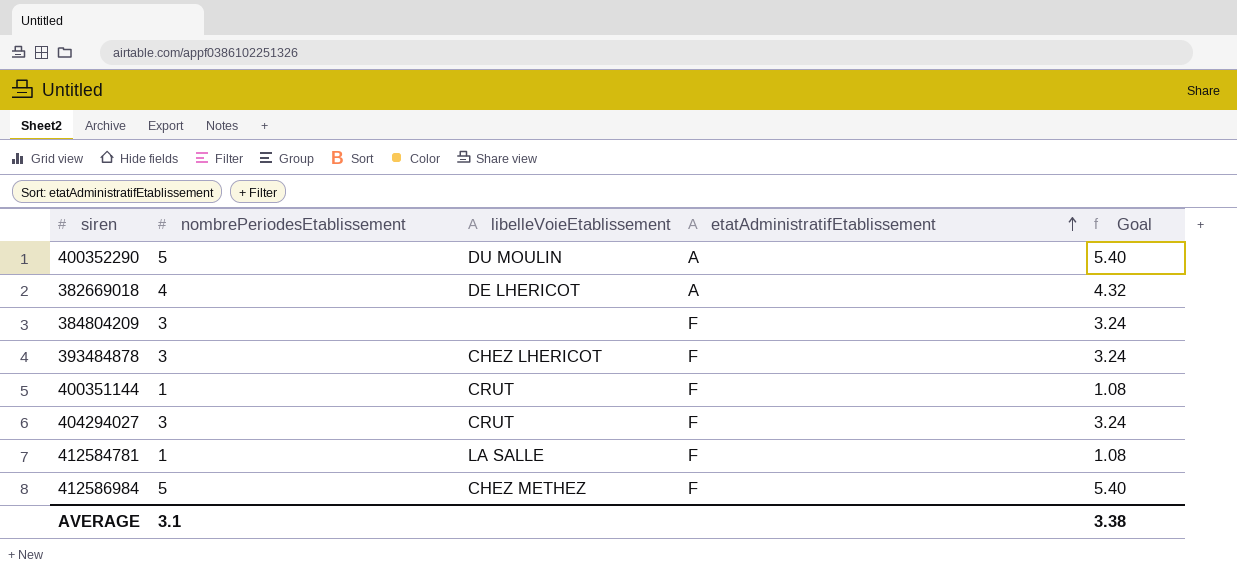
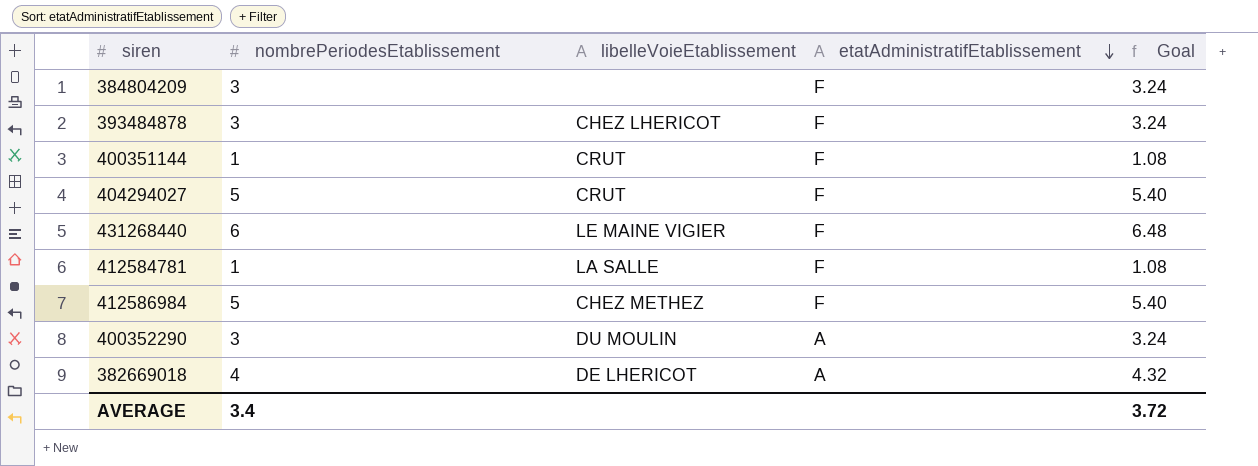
row order: etatAdministratifEtablissement ascending -> etatAdministratifEtablissement descending
404294027 | nombrePeriodesEtablissement: 3 -> 5
404294027 | Goal: 3.24 -> 5.40
row 431268440: none -> 6 | LE MAINE VIGIER | F | 6.48
400352290 | nombrePeriodesEtablissement: 5 -> 3
400352290 | Goal: 5.40 -> 3.24
AVERAGE | nombrePeriodesEtablissement: 3.1 -> 3.4
AVERAGE | Goal: 3.38 -> 3.72

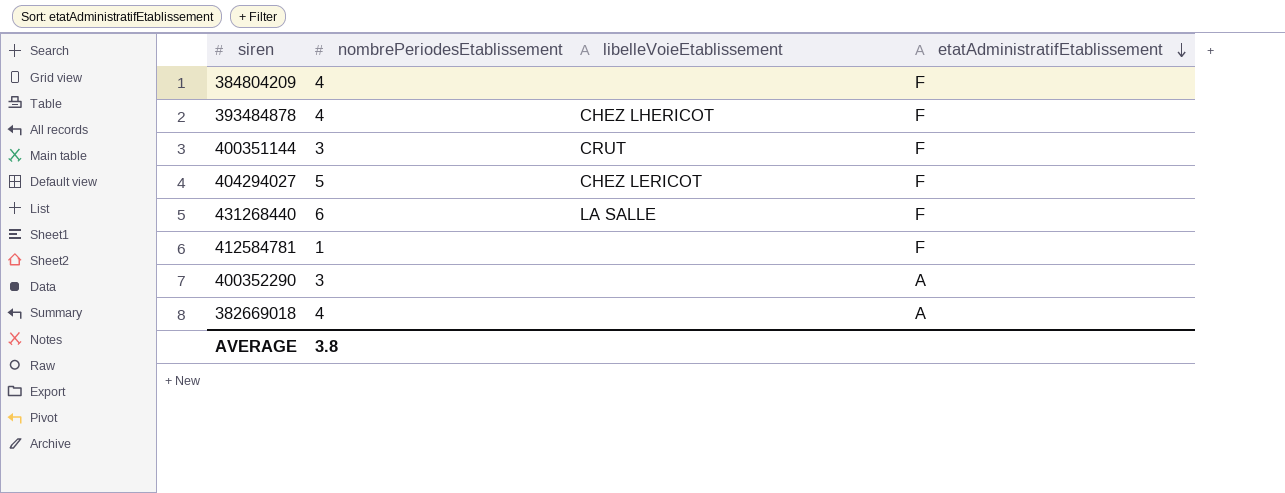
column Goal | formula: [nombrePeriodesEtablissement] * 1.08 -> none
row 412586984: 5 | CHEZ METHEZ | F | 5.40 -> none
384804209 | nombrePeriodesEtablissement: 3 -> 4
393484878 | nombrePeriodesEtablissement: 3 -> 4
400351144 | nombrePeriodesEtablissement: 1 -> 3
404294027 | libelleVoieEtablissement: CRUT -> CHEZ LERICOT
431268440 | libelleVoieEtablissement: LE MAINE VIGIER -> LA SALLE
412584781 | libelleVoieEtablissement: LA SALLE -> none
400352290 | libelleVoieEtablissement: DU MOULIN -> none
382669018 | libelleVoieEtablissement: DE LHERICOT -> none
AVERAGE | nombrePeriodesEtablissement: 3.4 -> 3.8

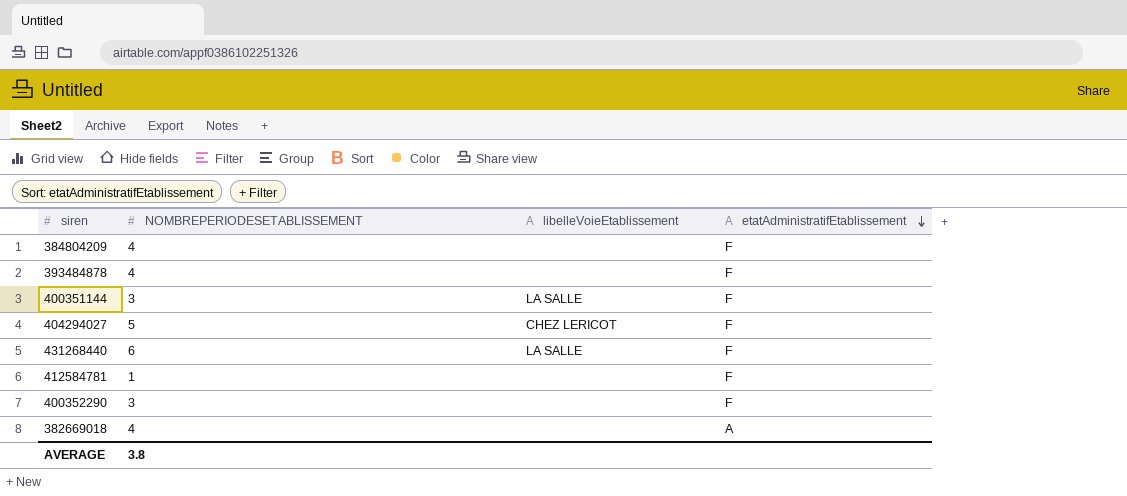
column name: nombrePeriodesEtablissement -> NOMBREPERIODESETABLISSEMENT
393484878 | libelleVoieEtablissement: CHEZ LHERICOT -> none
400351144 | libelleVoieEtablissement: CRUT -> LA SALLE
400352290 | etatAdministratifEtablissement: A -> F

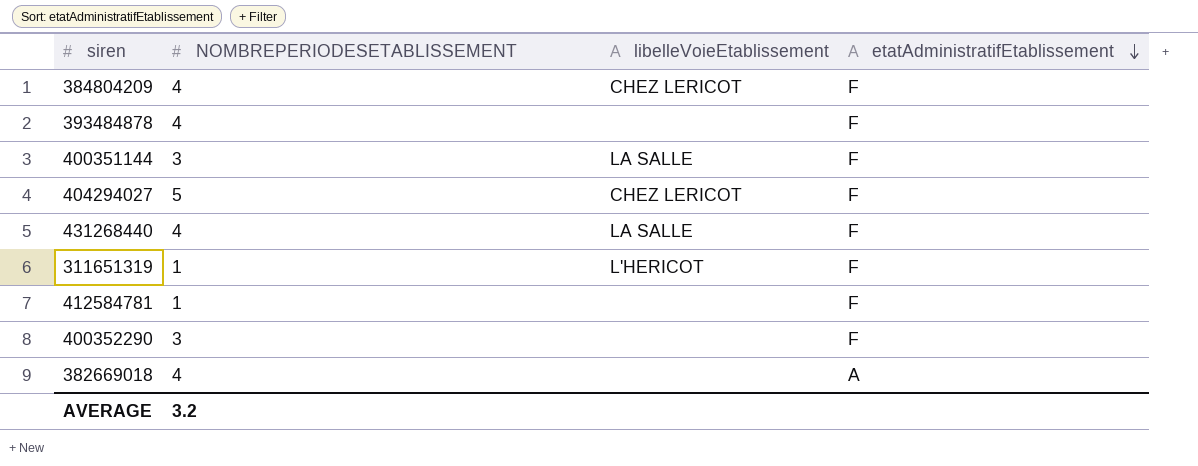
384804209 | libelleVoieEtablissement: none -> CHEZ LERICOT
431268440 | NOMBREPERIODESETABLISSEMENT: 6 -> 4
row 311651319: none -> 1 | L'HERICOT | F
AVERAGE | NOMBREPERIODESETABLISSEMENT: 3.8 -> 3.2

